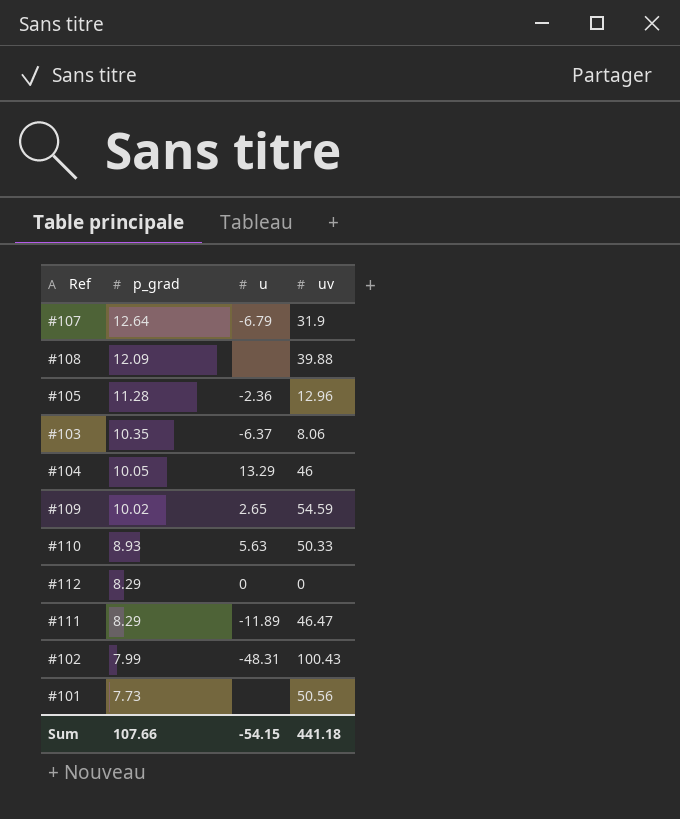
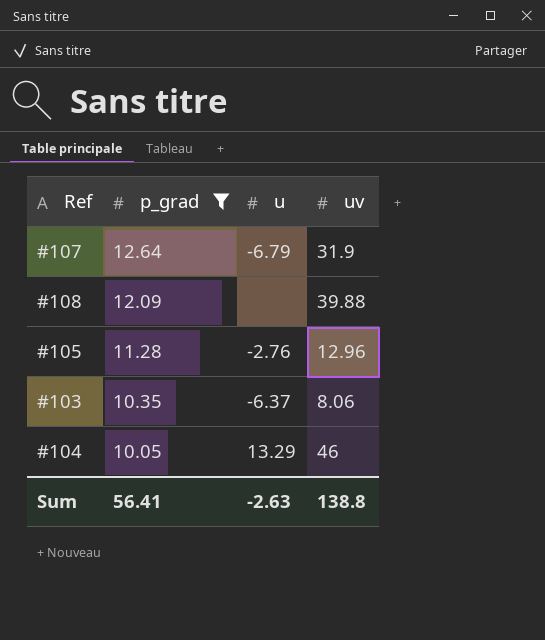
filter: none -> p_grad >= 10.05
#105 | u: -2.36 -> -2.76
Sum | p_grad: 107.66 -> 56.41
Sum | u: -54.15 -> -2.63
Sum | uv: 441.18 -> 138.8

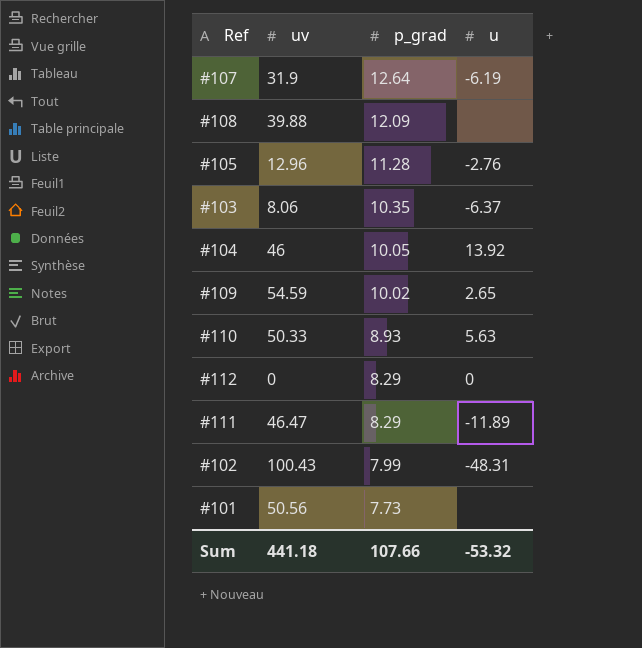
filter: p_grad >= 10.05 -> none
column uv | position: 4 -> 2
#107 | u: -6.79 -> -6.19
#104 | u: 13.29 -> 13.92
Sum | uv: 138.8 -> 441.18
Sum | p_grad: 56.41 -> 107.66
Sum | u: -2.63 -> -53.32

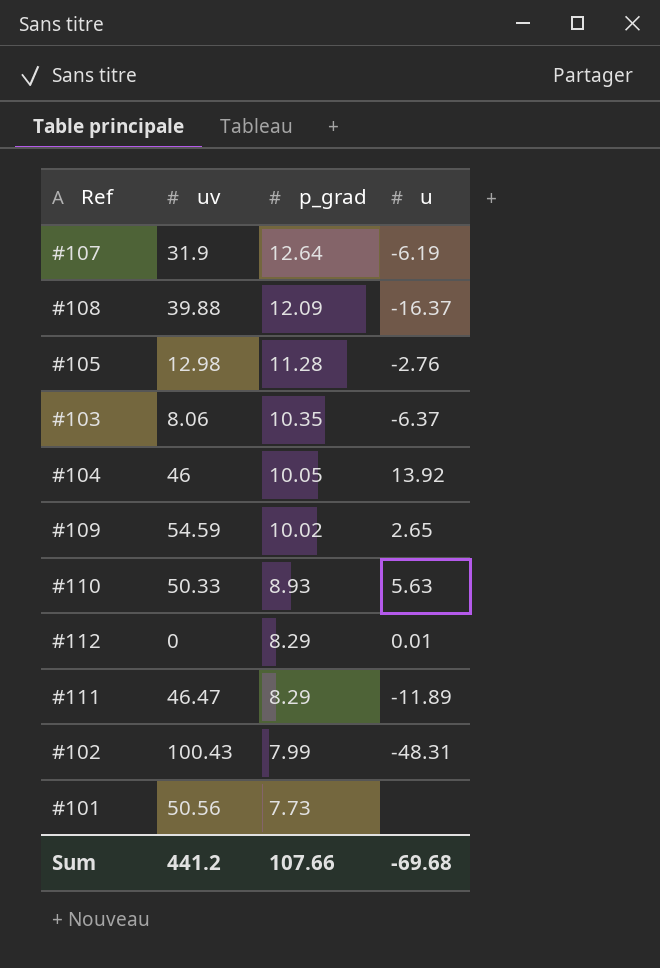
#108 | u: none -> -16.37
#105 | uv: 12.96 -> 12.98
#112 | u: 0 -> 0.01
Sum | uv: 441.18 -> 441.2
Sum | u: -53.32 -> -69.68

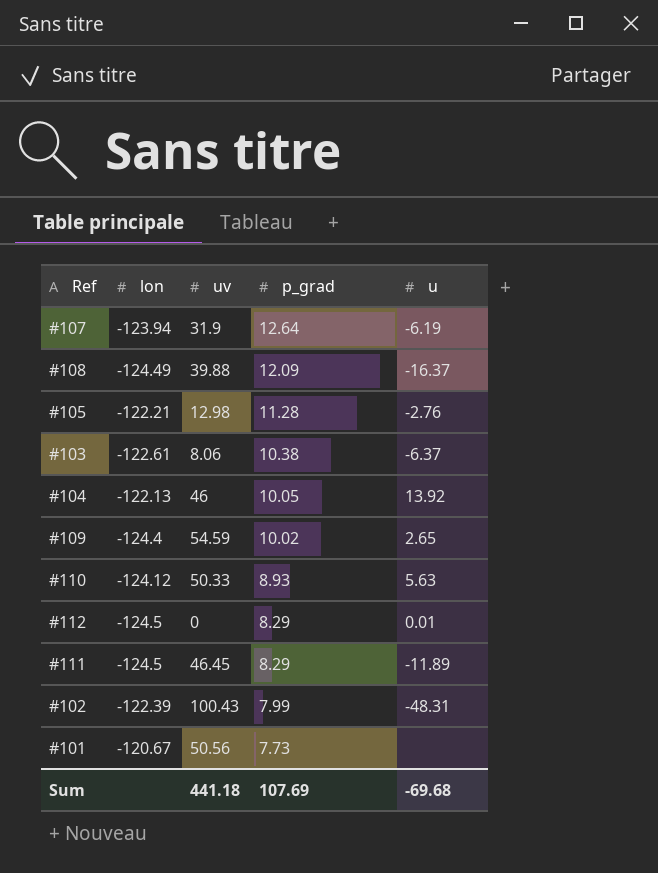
column lon | position: none -> 2
#103 | p_grad: 10.35 -> 10.38
#111 | uv: 46.47 -> 46.45
Sum | uv: 441.2 -> 441.18
Sum | p_grad: 107.66 -> 107.69

